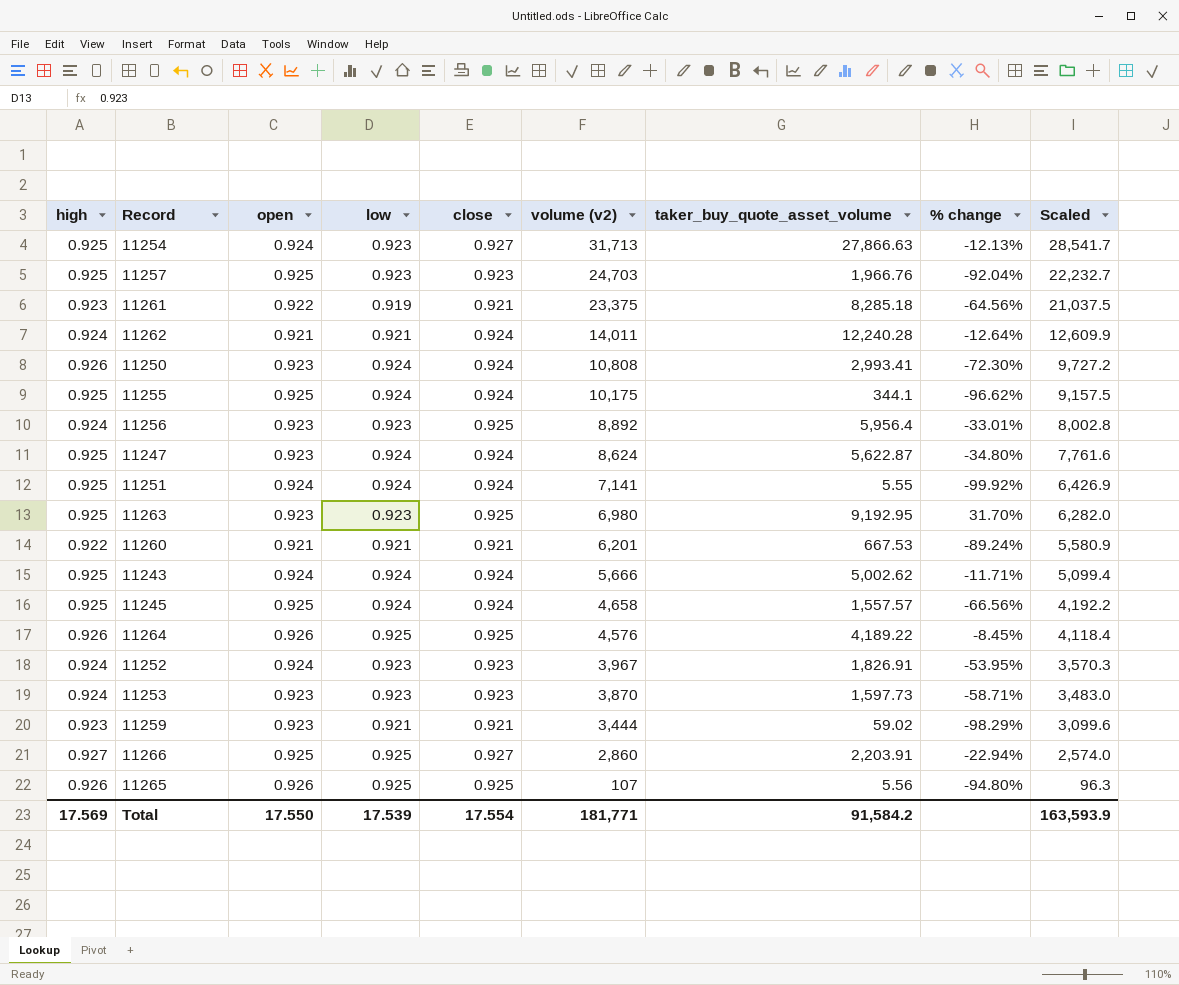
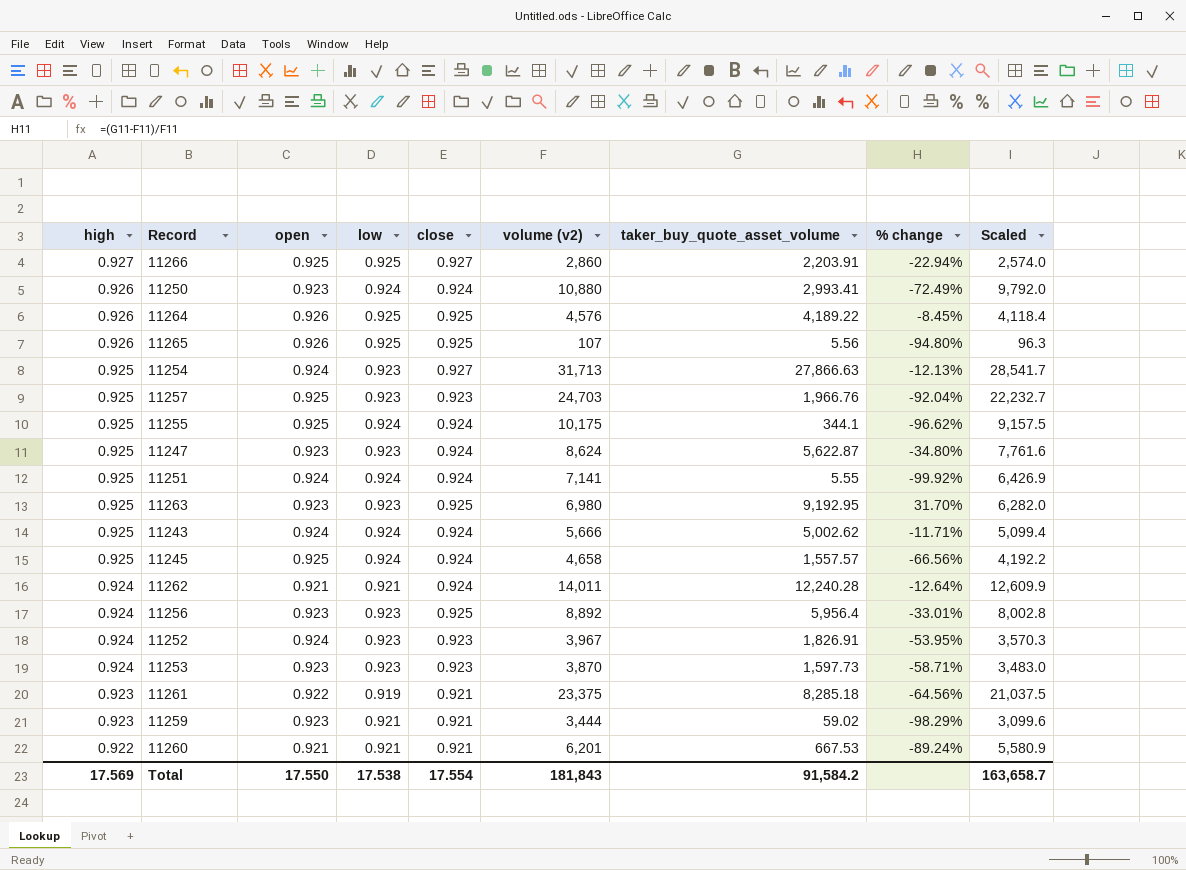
row order: volume (v2) descending -> high descending
11250 | volume (v2): 10,808 -> 10,880
11250 | % change: -72.30% -> -72.49%
11250 | Scaled: 9,727.2 -> 9,792.0
11247 | low: 0.924 -> 0.923
Total | low: 17.539 -> 17.538
Total | volume (v2): 181,771 -> 181,843
Total | Scaled: 163,593.9 -> 163,658.7

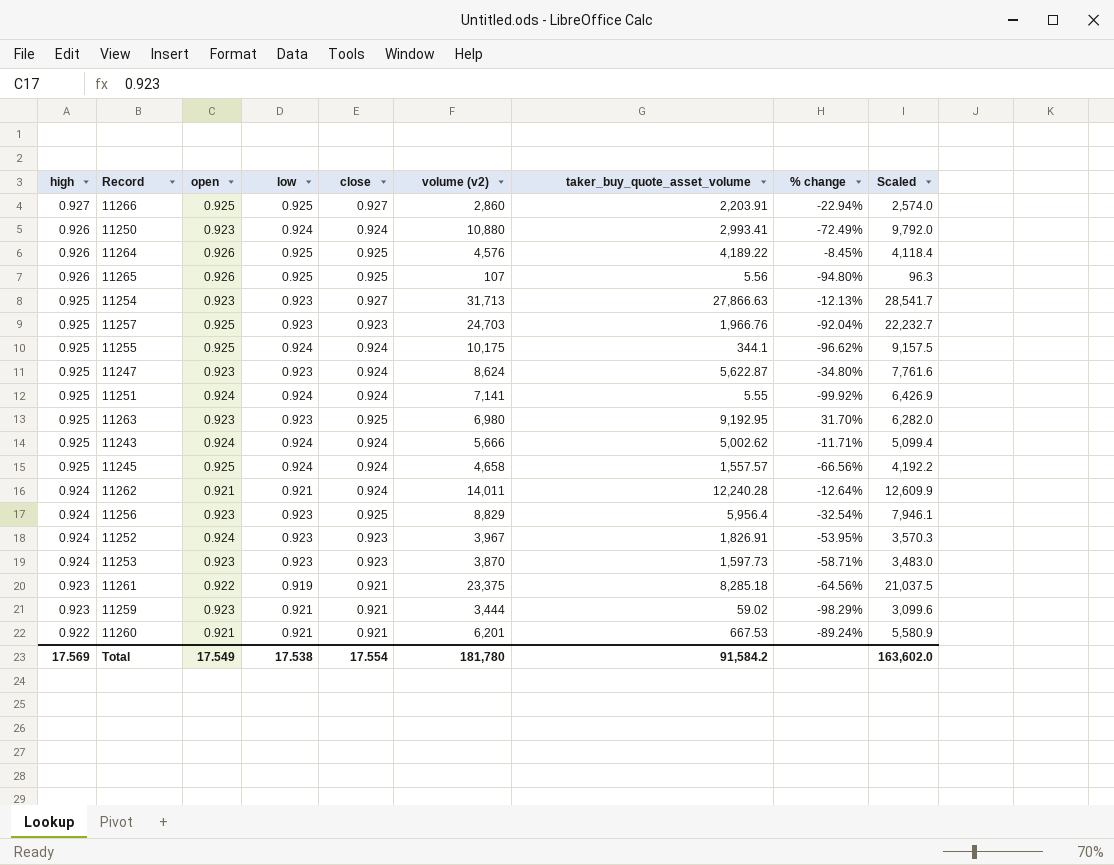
11254 | open: 0.924 -> 0.923
11256 | volume (v2): 8,892 -> 8,829
11256 | % change: -33.01% -> -32.54%
11256 | Scaled: 8,002.8 -> 7,946.1
Total | open: 17.550 -> 17.549
Total | volume (v2): 181,843 -> 181,780
Total | Scaled: 163,658.7 -> 163,602.0

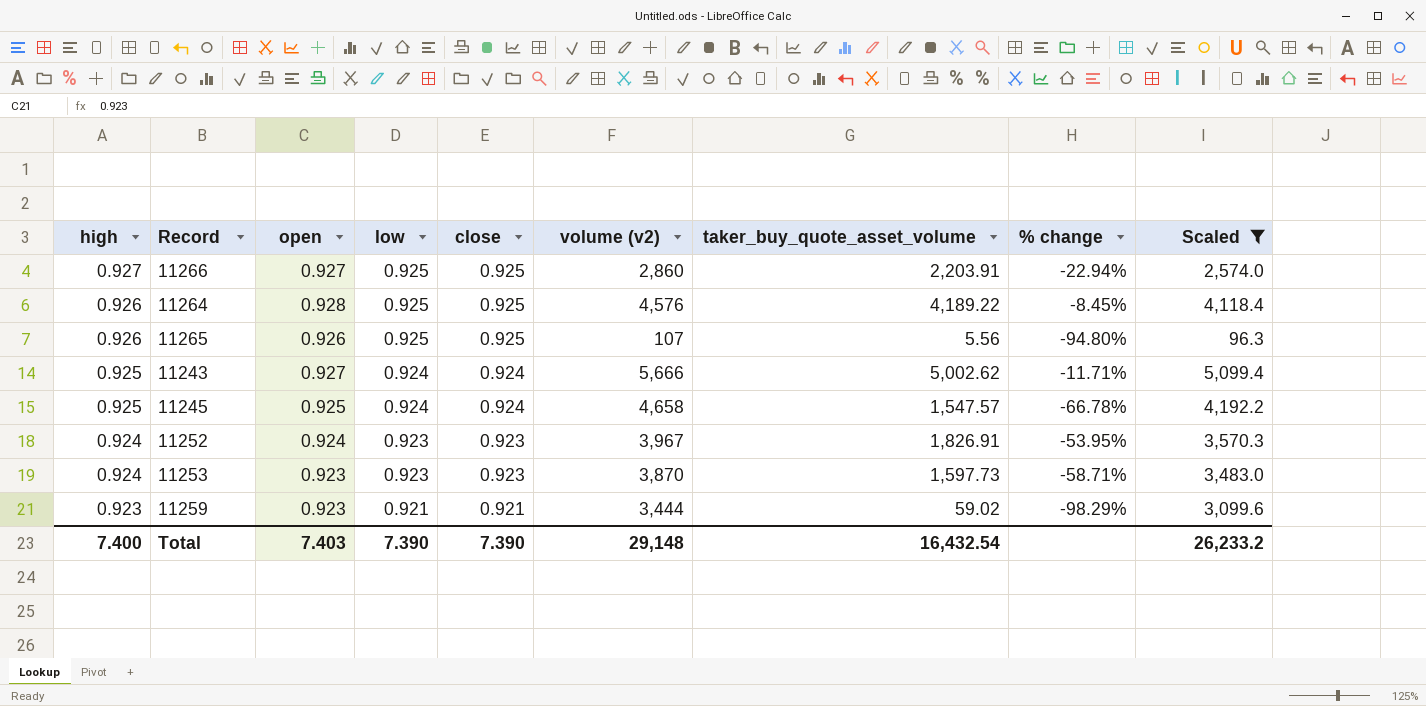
filter: none -> Scaled <= 5,099.4
11266 | open: 0.925 -> 0.927
11266 | close: 0.927 -> 0.925
11264 | open: 0.926 -> 0.928
11243 | open: 0.924 -> 0.927
11245 | taker_buy_quote_asset_volume: 1,557.57 -> 1,547.57
11245 | % change: -66.56% -> -66.78%
Total | high: 17.569 -> 7.400
Total | open: 17.549 -> 7.403
Total | low: 17.538 -> 7.390
Total | close: 17.554 -> 7.390
Total | volume (v2): 181,780 -> 29,148
Total | taker_buy_quote_asset_volume: 91,584.2 -> 16,432.54
Total | Scaled: 163,602.0 -> 26,233.2

